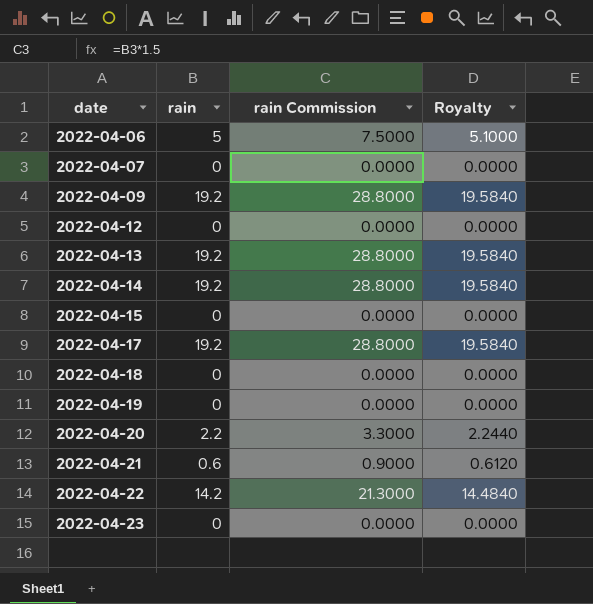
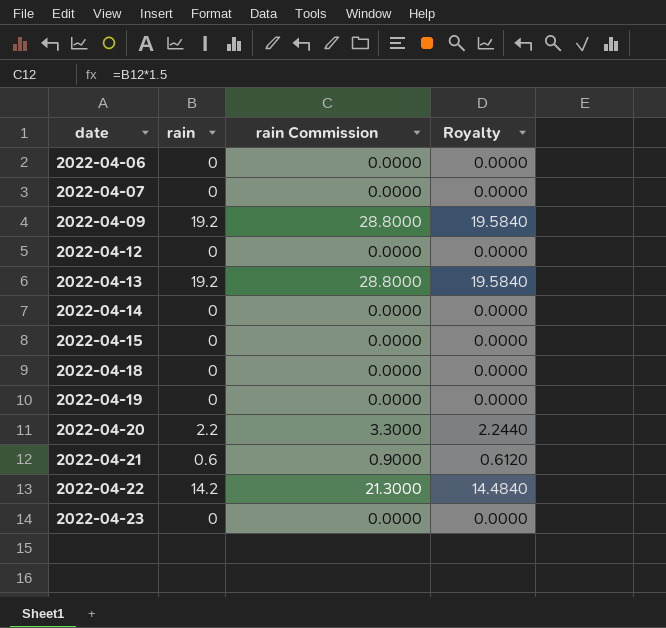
row 2022-04-17: 19.2 | 28.8000 | 19.5840 -> none
2022-04-06 | rain: 5 -> 0
2022-04-06 | rain Commission: 7.5000 -> 0.0000
2022-04-06 | Royalty: 5.1000 -> 0.0000
2022-04-14 | rain: 19.2 -> 0
2022-04-14 | rain Commission: 28.8000 -> 0.0000
2022-04-14 | Royalty: 19.5840 -> 0.0000

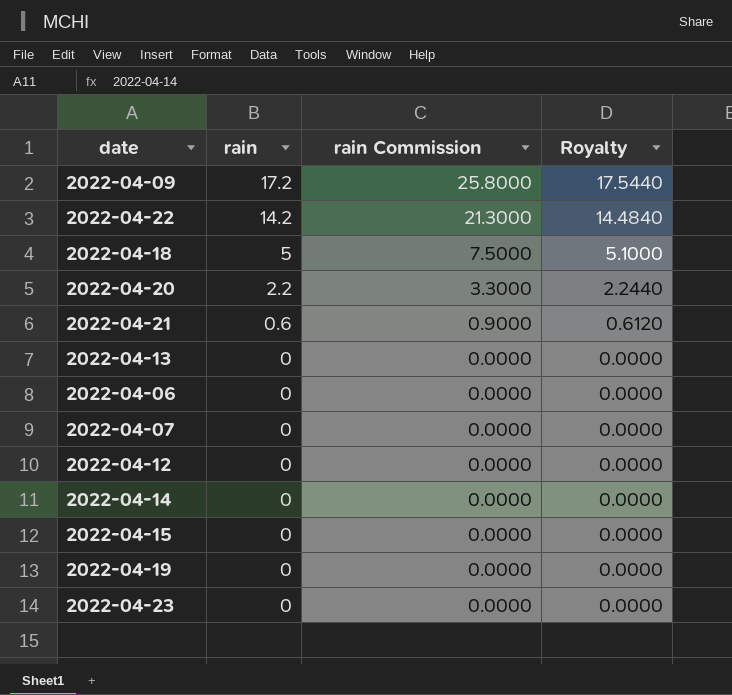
row order: date ascending -> rain descending
2022-04-09 | rain: 19.2 -> 17.2
2022-04-09 | rain Commission: 28.8000 -> 25.8000
2022-04-09 | Royalty: 19.5840 -> 17.5440
2022-04-18 | rain: 0 -> 5
2022-04-18 | rain Commission: 0.0000 -> 7.5000
2022-04-18 | Royalty: 0.0000 -> 5.1000
2022-04-13 | rain: 19.2 -> 0
2022-04-13 | rain Commission: 28.8000 -> 0.0000
2022-04-13 | Royalty: 19.5840 -> 0.0000

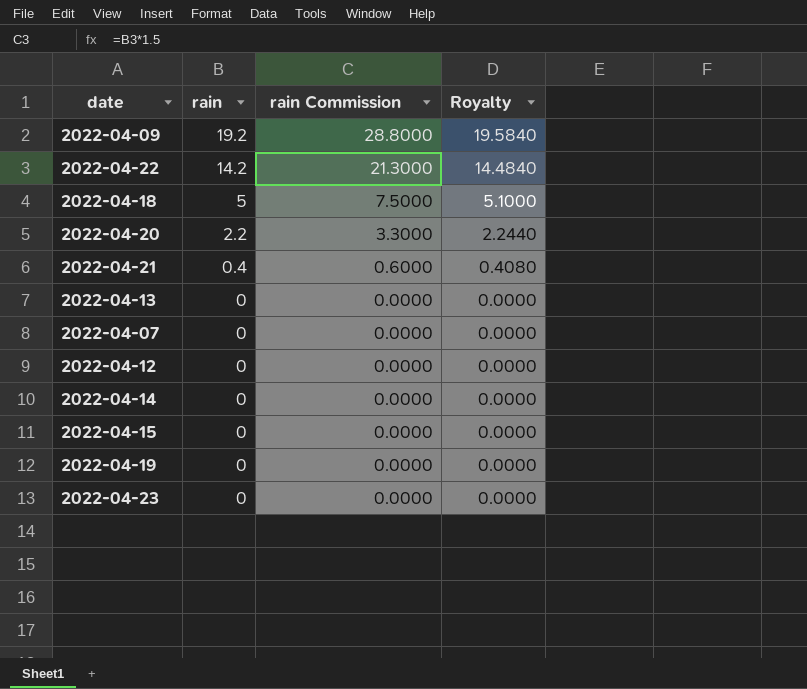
row 2022-04-06: 0 | 0.0000 | 0.0000 -> none
2022-04-09 | rain: 17.2 -> 19.2
2022-04-09 | rain Commission: 25.8000 -> 28.8000
2022-04-09 | Royalty: 17.5440 -> 19.5840
2022-04-21 | rain: 0.6 -> 0.4
2022-04-21 | rain Commission: 0.9000 -> 0.6000
2022-04-21 | Royalty: 0.6120 -> 0.4080

